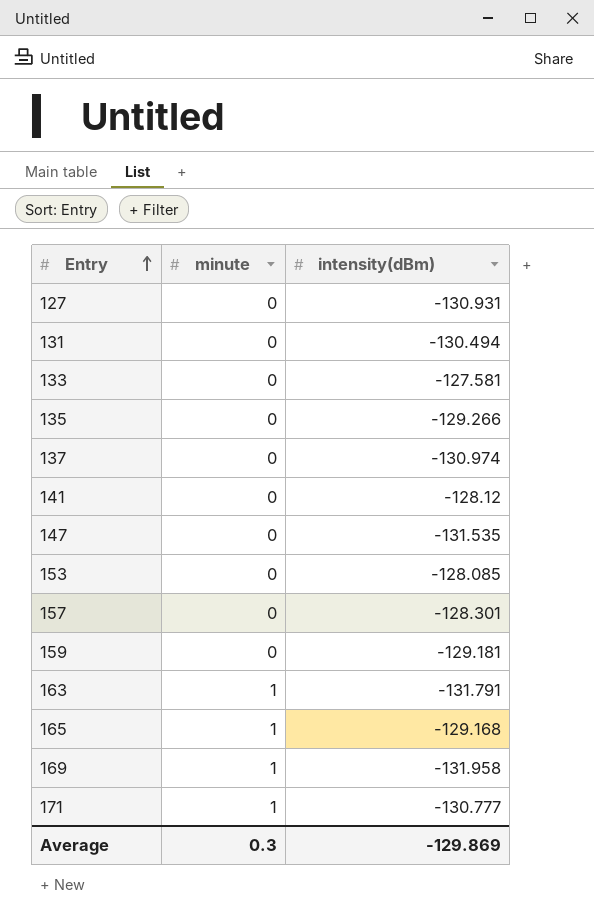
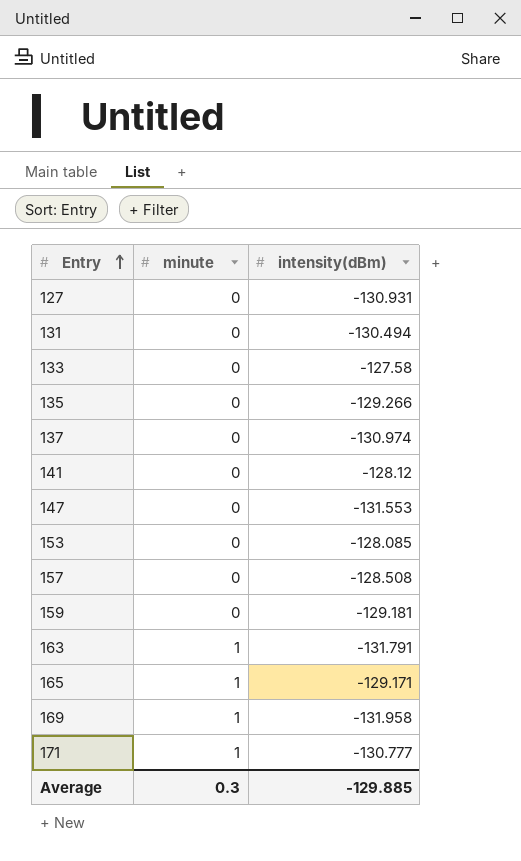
133 | intensity(dBm): -127.581 -> -127.58
147 | intensity(dBm): -131.535 -> -131.553
157 | intensity(dBm): -128.301 -> -128.508
165 | intensity(dBm): -129.168 -> -129.171
Average | intensity(dBm): -129.869 -> -129.885

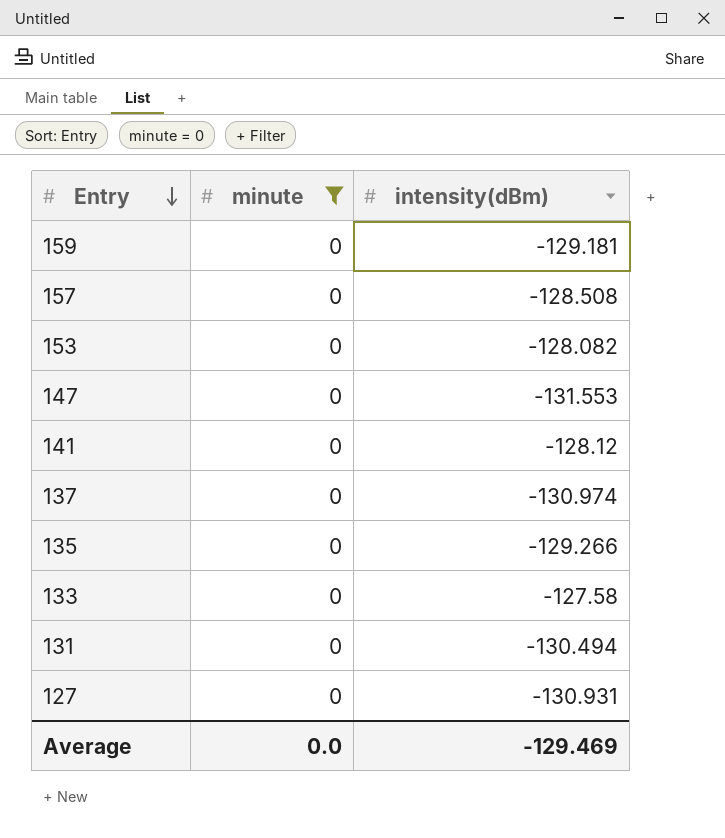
filter: none -> minute = 0
row order: Entry ascending -> Entry descending
153 | intensity(dBm): -128.085 -> -128.082
Average | minute: 0.3 -> 0.0
Average | intensity(dBm): -129.885 -> -129.469

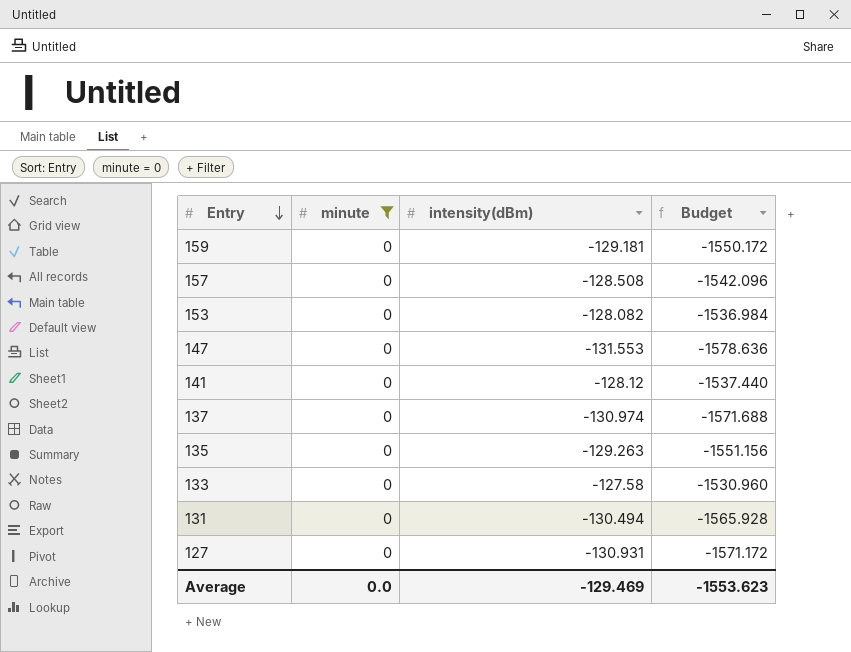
column Budget | formula: none -> [intensity(dBm)] * 12
135 | intensity(dBm): -129.266 -> -129.263

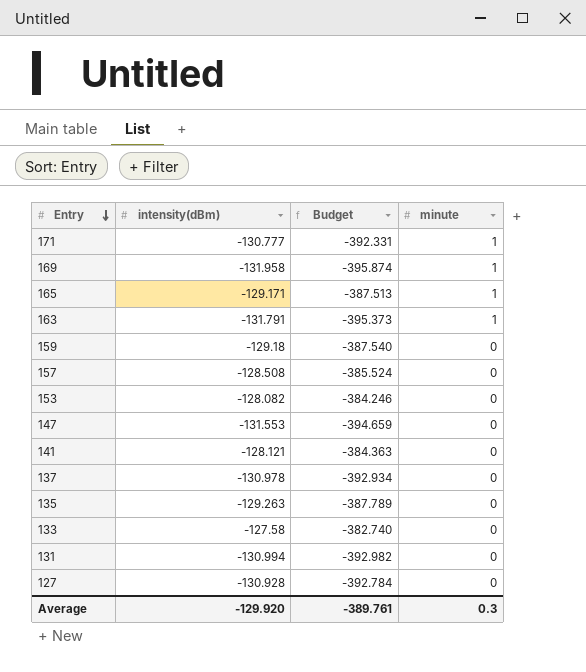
filter: minute = 0 -> none
column Budget | formula: [intensity(dBm)] * 12 -> [intensity(dBm)] * 3
column minute | position: 2 -> 4
159 | intensity(dBm): -129.181 -> -129.18
141 | intensity(dBm): -128.12 -> -128.121
137 | intensity(dBm): -130.974 -> -130.978
131 | intensity(dBm): -130.494 -> -130.994
127 | intensity(dBm): -130.931 -> -130.928
Average | intensity(dBm): -129.469 -> -129.920
Average | Budget: -1553.623 -> -389.761
Average | minute: 0.0 -> 0.3

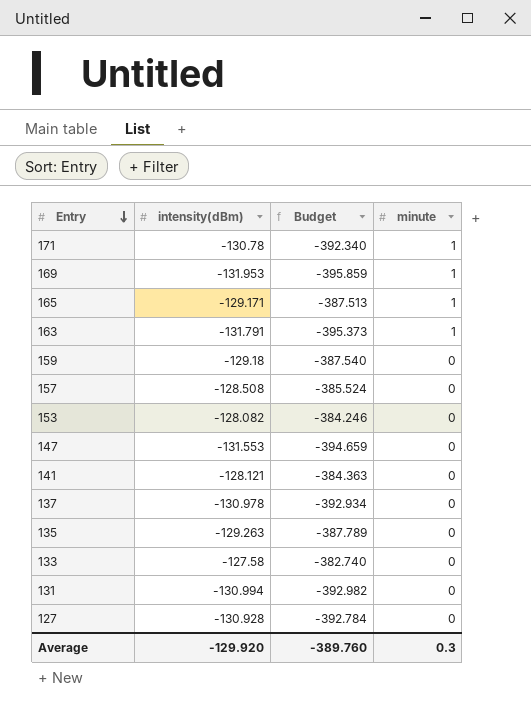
171 | intensity(dBm): -130.777 -> -130.78
171 | Budget: -392.331 -> -392.340
169 | intensity(dBm): -131.958 -> -131.953
169 | Budget: -395.874 -> -395.859
Average | Budget: -389.761 -> -389.760

